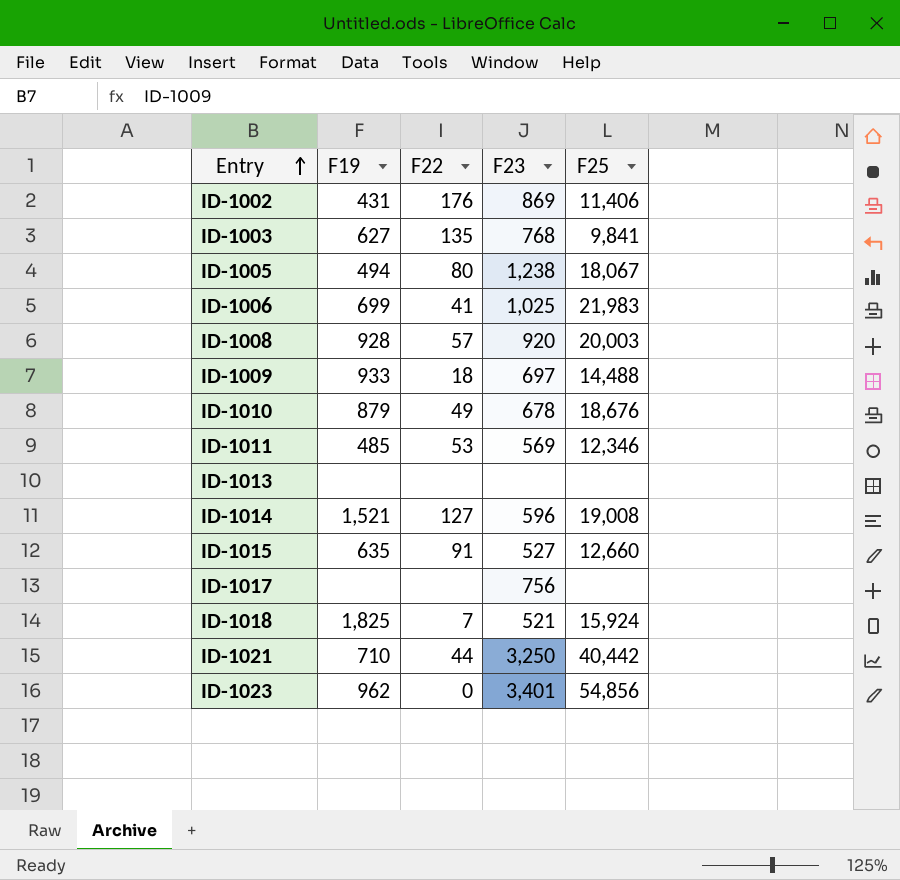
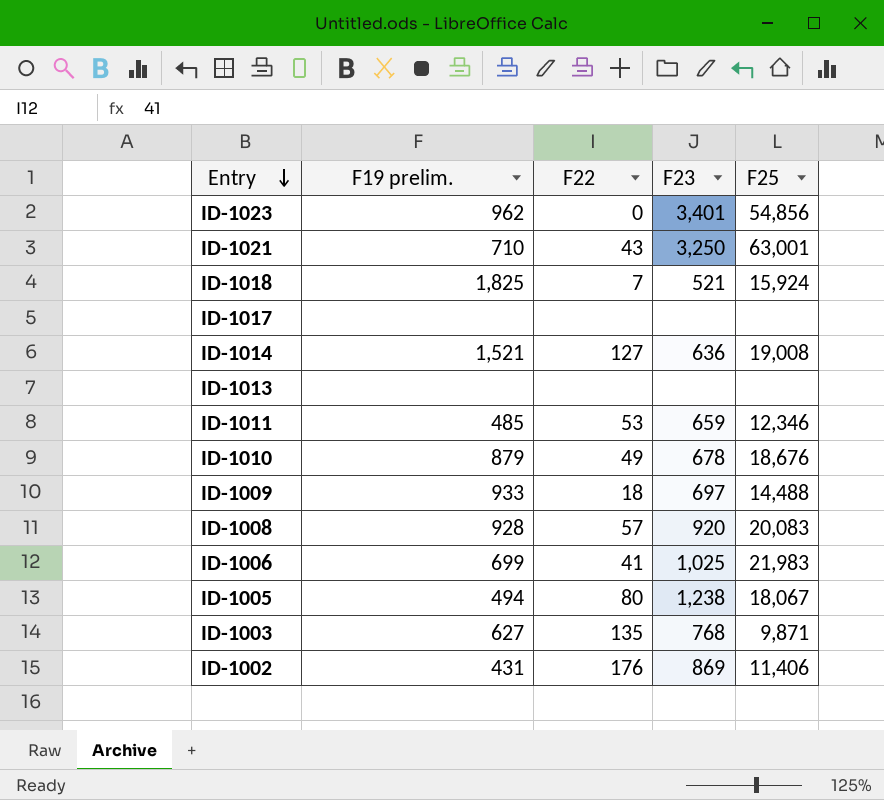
row order: Entry ascending -> Entry descending
column name: F19 -> F19 prelim.
row ID-1015: 635 | 91 | 527 | 12,660 -> none
ID-1021 | F22: 44 -> 43
ID-1021 | F25: 40,442 -> 63,001
ID-1017 | F23: 756 -> none
ID-1014 | F23: 596 -> 636
ID-1011 | F23: 569 -> 659
ID-1008 | F25: 20,003 -> 20,083
ID-1003 | F25: 9,841 -> 9,871

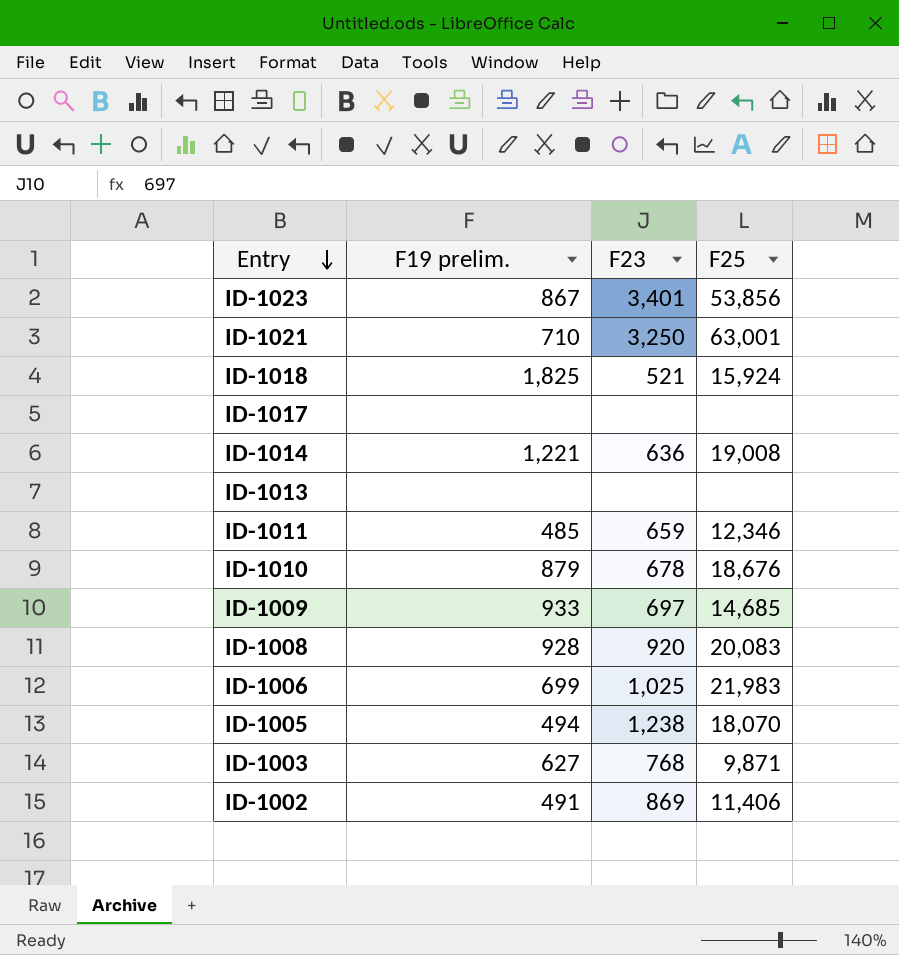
column F22 | position: 3 -> none
ID-1023 | F19 prelim.: 962 -> 867
ID-1023 | F25: 54,856 -> 53,856
ID-1014 | F19 prelim.: 1,521 -> 1,221
ID-1009 | F25: 14,488 -> 14,685
ID-1005 | F25: 18,067 -> 18,070
ID-1002 | F19 prelim.: 431 -> 491

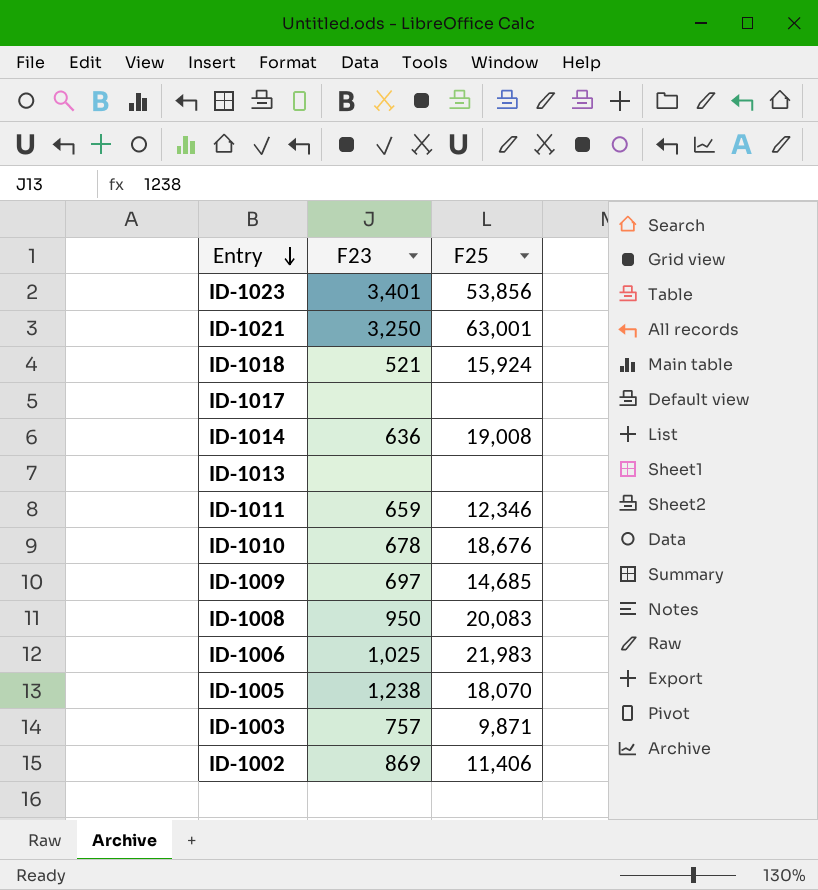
column F19 prelim. | position: 2 -> none
ID-1008 | F23: 920 -> 950
ID-1003 | F23: 768 -> 757

